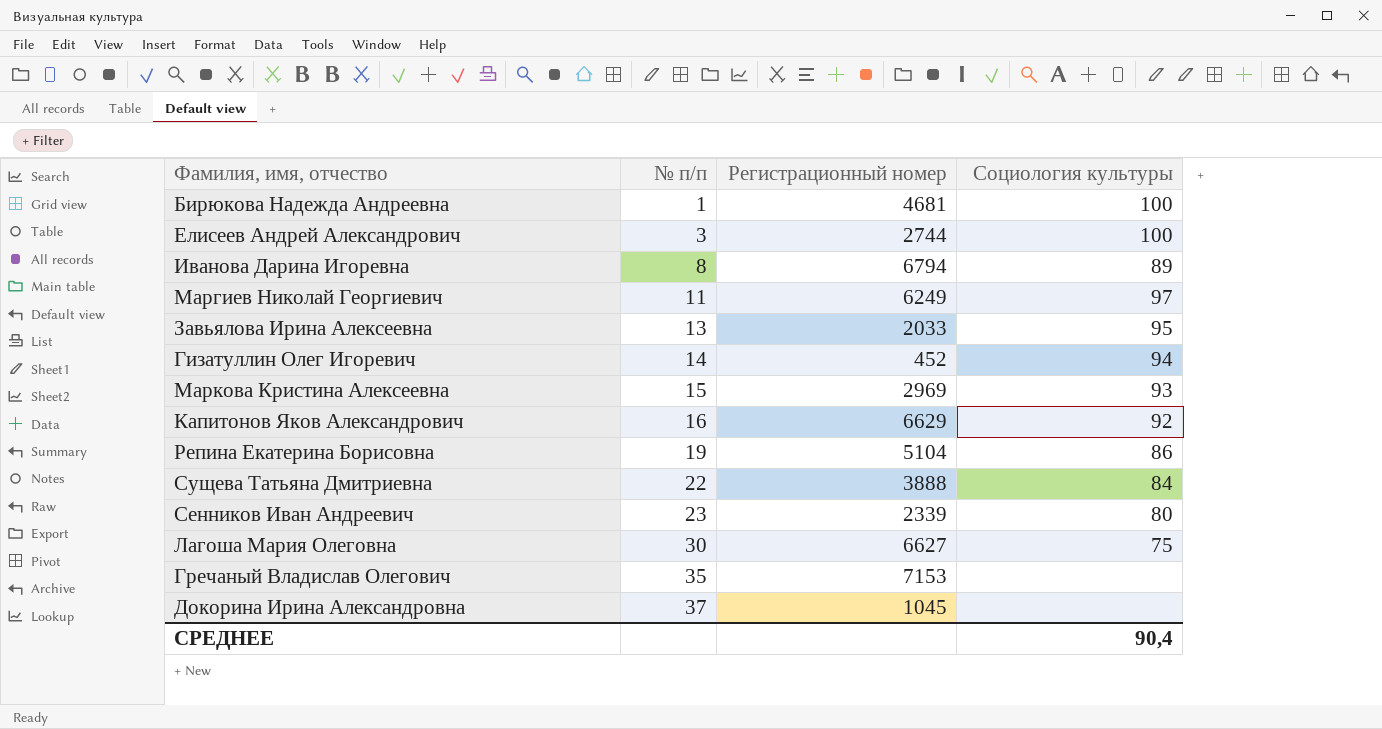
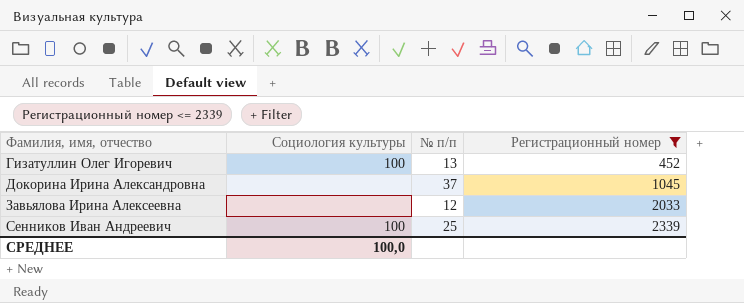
filter: none -> Регистрационный номер <= 2339
row order: № п/п ascending -> Фамилия, имя, отчество ascending
column Социология культуры | position: 4 -> 2
Гизатуллин Олег Игоревич | Социология культуры: 94 -> 100
Гизатуллин Олег Игоревич | № п/п: 14 -> 13
Завьялова Ирина Алексеевна | Социология культуры: 95 -> none
Завьялова Ирина Алексеевна | № п/п: 13 -> 12
Сенников Иван Андреевич | Социология культуры: 80 -> 100
Сенников Иван Андреевич | № п/п: 23 -> 25
СРЕДНЕЕ | Социология культуры: 90,4 -> 100,0

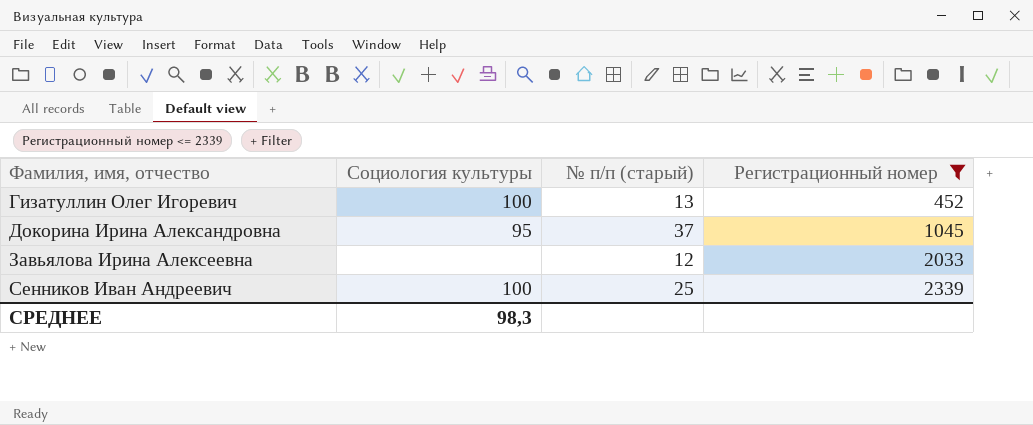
column name: № п/п -> № п/п (старый)
Докорина Ирина Александровна | Социология культуры: none -> 95
СРЕДНЕЕ | Социология культуры: 100,0 -> 98,3

